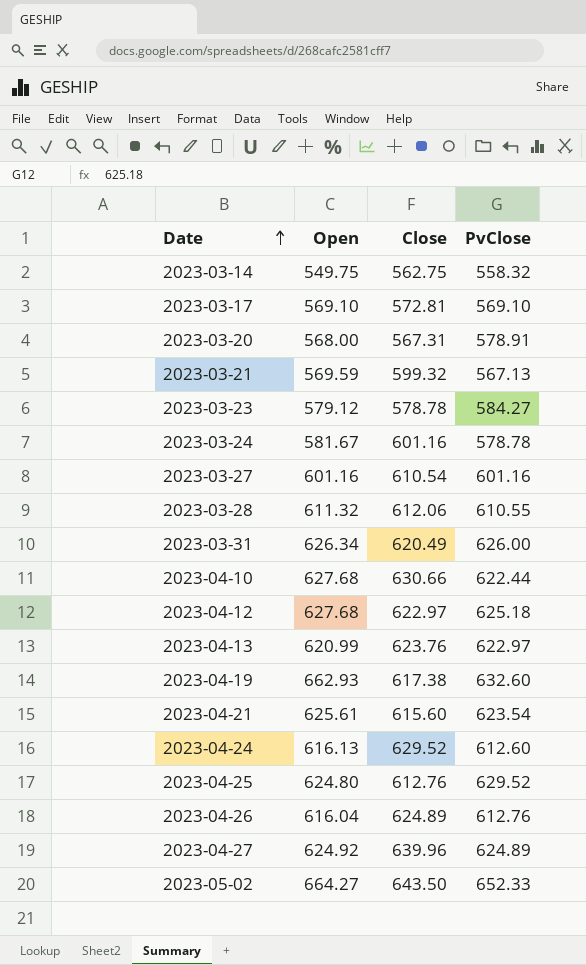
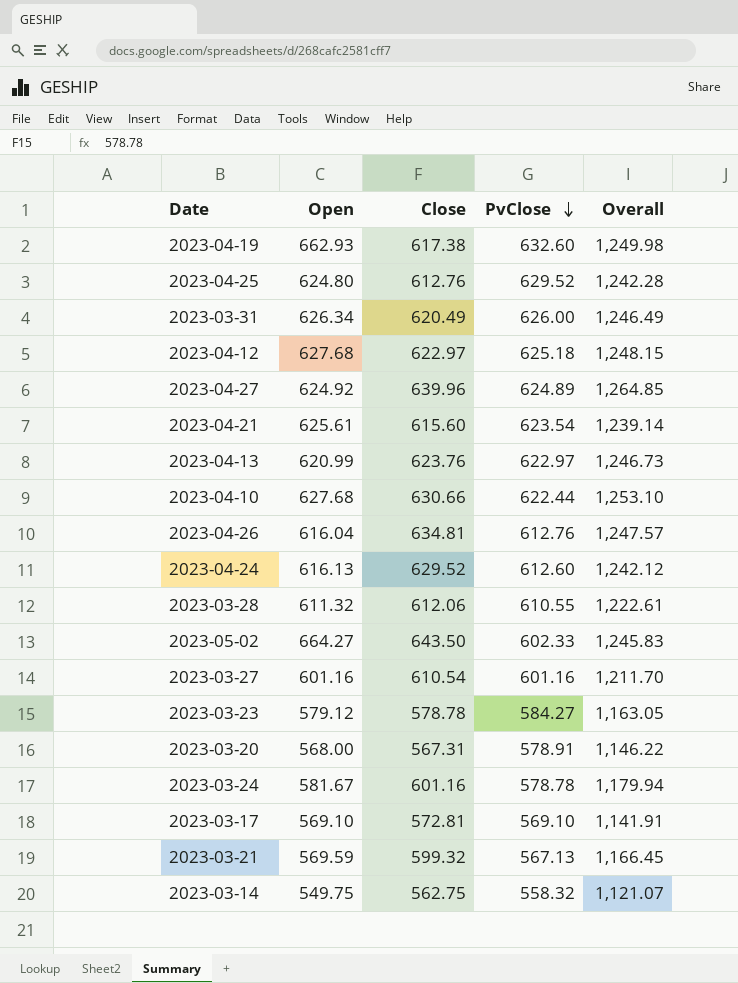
row order: Date ascending -> PvClose descending
column Overall | formula: none -> [Close] + [PvClose]
2023-04-26 | Close: 624.89 -> 634.81
2023-05-02 | PvClose: 652.33 -> 602.33

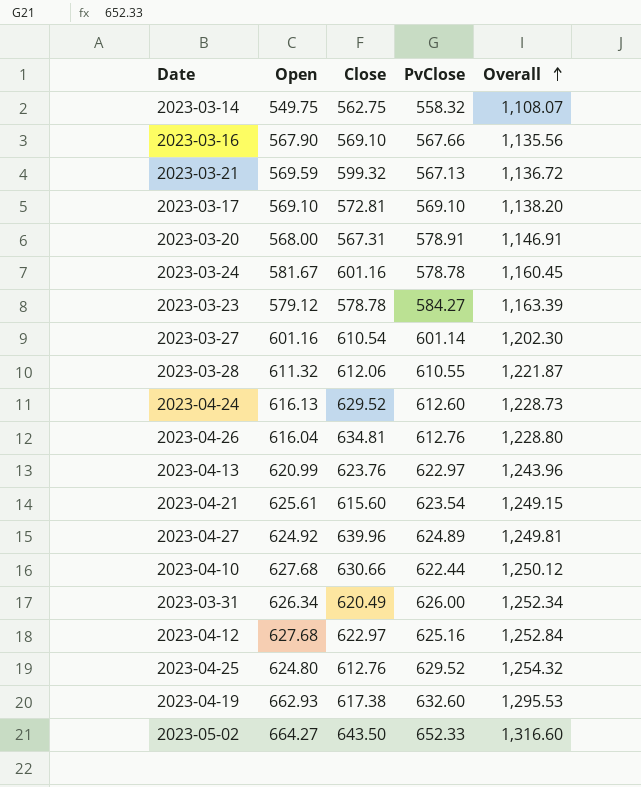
row order: PvClose descending -> Overall ascending
column Overall | formula: [Close] + [PvClose] -> [Open] + [PvClose]
row 2023-03-16: none -> 567.90 | 569.10 | 567.66 | 1,135.56
2023-03-27 | PvClose: 601.16 -> 601.14
2023-04-12 | PvClose: 625.18 -> 625.16
2023-05-02 | PvClose: 602.33 -> 652.33

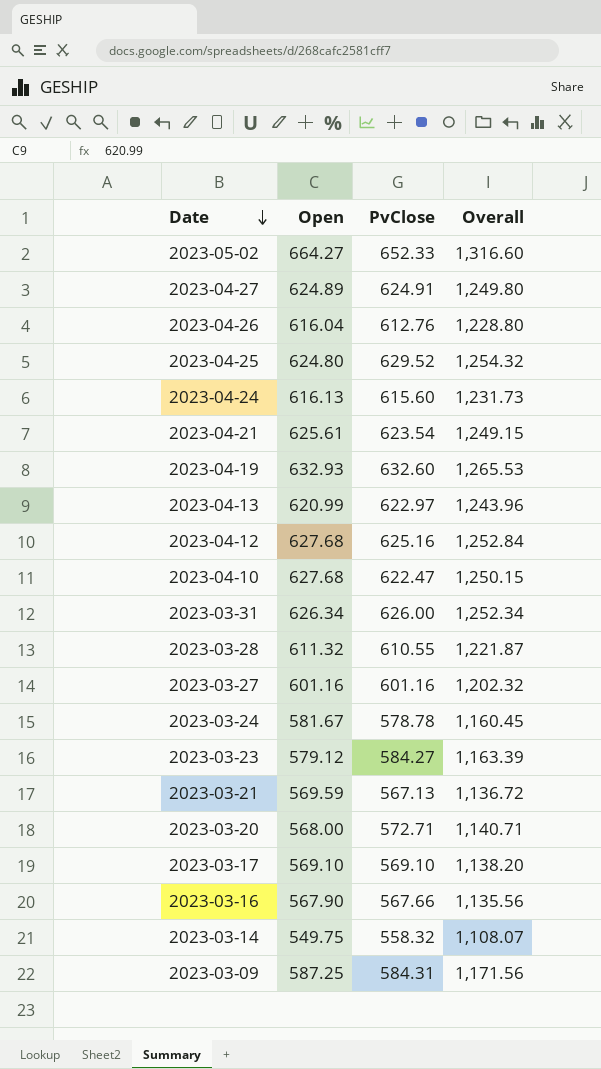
row order: Overall ascending -> Date descending
column Close | position: 3 -> none
2023-04-27 | Open: 624.92 -> 624.89
2023-04-27 | PvClose: 624.89 -> 624.91
2023-04-27 | Overall: 1,249.81 -> 1,249.80
2023-04-24 | PvClose: 612.60 -> 615.60
2023-04-24 | Overall: 1,228.73 -> 1,231.73
2023-04-19 | Open: 662.93 -> 632.93
2023-04-19 | Overall: 1,295.53 -> 1,265.53
2023-04-10 | PvClose: 622.44 -> 622.47
2023-04-10 | Overall: 1,250.12 -> 1,250.15
2023-03-27 | PvClose: 601.14 -> 601.16
2023-03-27 | Overall: 1,202.30 -> 1,202.32
2023-03-20 | PvClose: 578.91 -> 572.71
2023-03-20 | Overall: 1,146.91 -> 1,140.71
row 2023-03-09: none -> 587.25 | 584.31 | 1,171.56

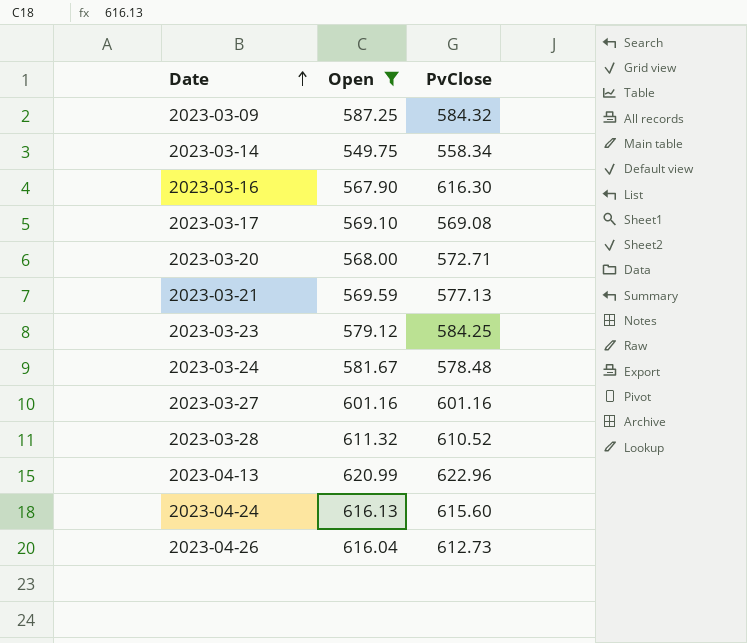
filter: none -> Open <= 620.99
row order: Date descending -> Date ascending
column Overall | formula: [Open] + [PvClose] -> none
2023-03-09 | PvClose: 584.31 -> 584.32
2023-03-14 | PvClose: 558.32 -> 558.34
2023-03-16 | PvClose: 567.66 -> 616.30
2023-03-17 | PvClose: 569.10 -> 569.08
2023-03-21 | PvClose: 567.13 -> 577.13
2023-03-23 | PvClose: 584.27 -> 584.25
2023-03-24 | PvClose: 578.78 -> 578.48
2023-03-28 | PvClose: 610.55 -> 610.52
2023-04-13 | PvClose: 622.97 -> 622.96
2023-04-26 | PvClose: 612.76 -> 612.73

